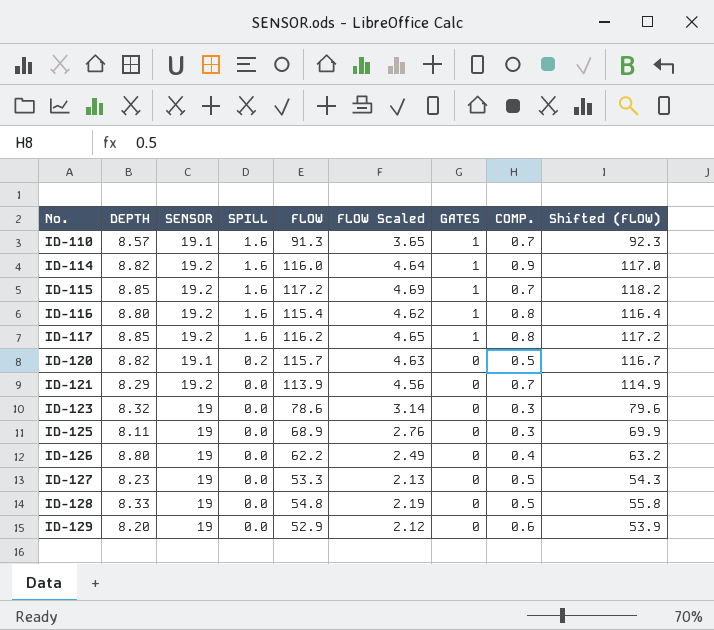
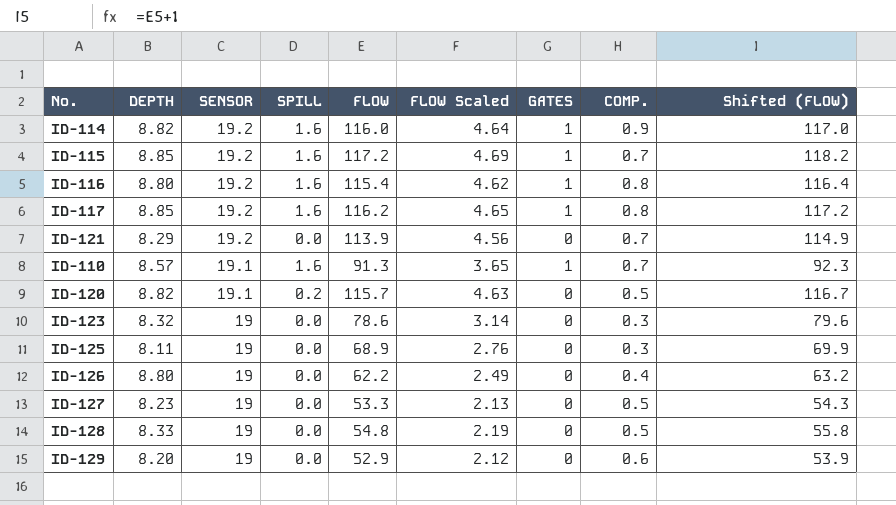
row order: No. ascending -> SENSOR descending

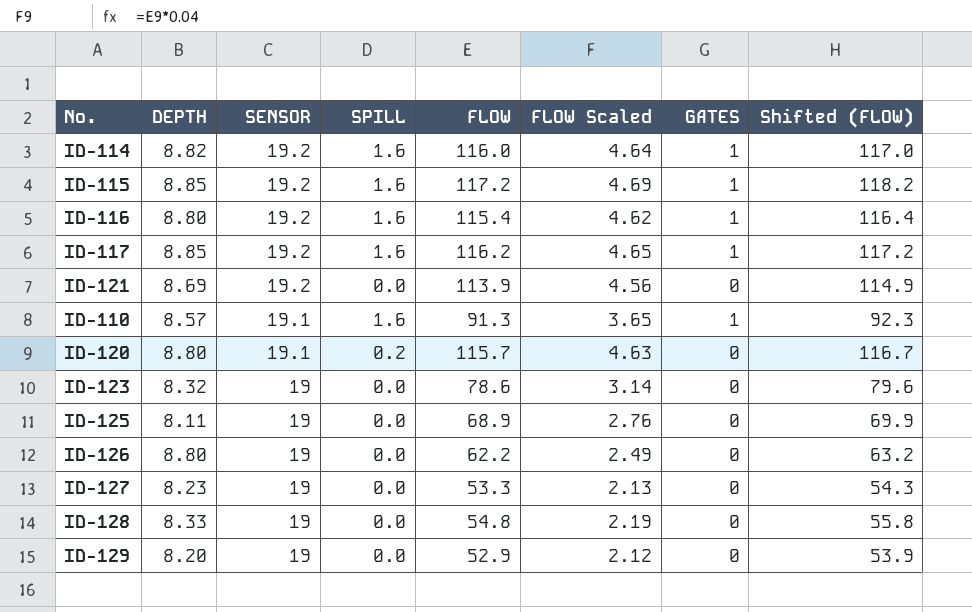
column COMP. | position: 8 -> none
ID-121 | DEPTH: 8.29 -> 8.69
ID-120 | DEPTH: 8.82 -> 8.80

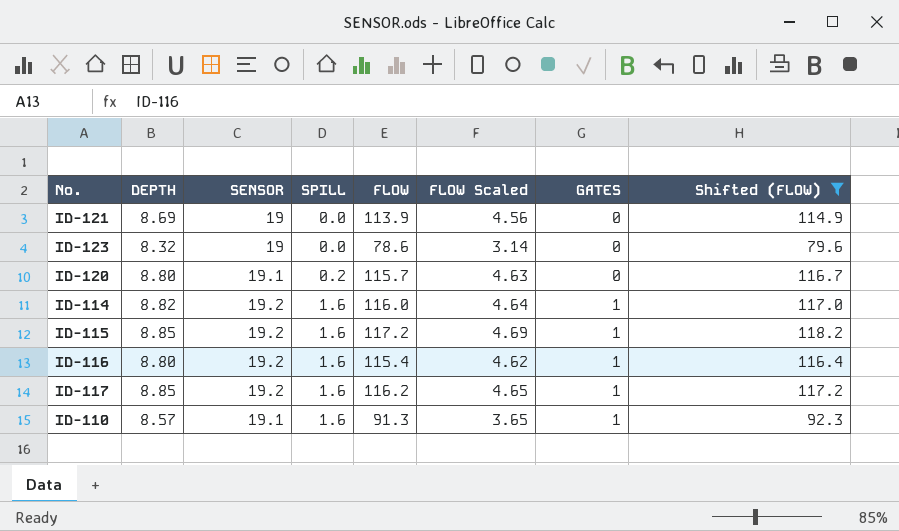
filter: none -> Shifted (FLOW) >= 79.6
row order: SENSOR descending -> SPILL ascending
ID-121 | SENSOR: 19.2 -> 19

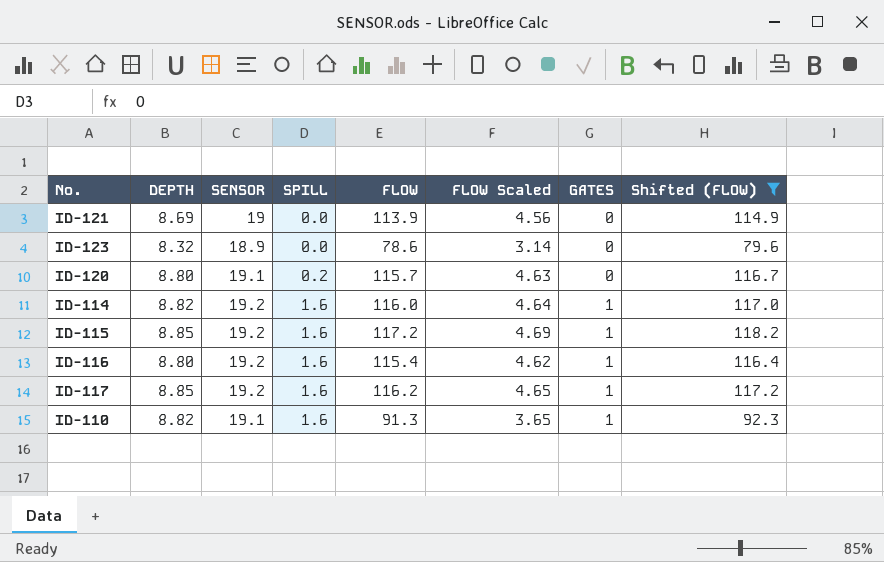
ID-123 | SENSOR: 19 -> 18.9
ID-110 | DEPTH: 8.57 -> 8.82

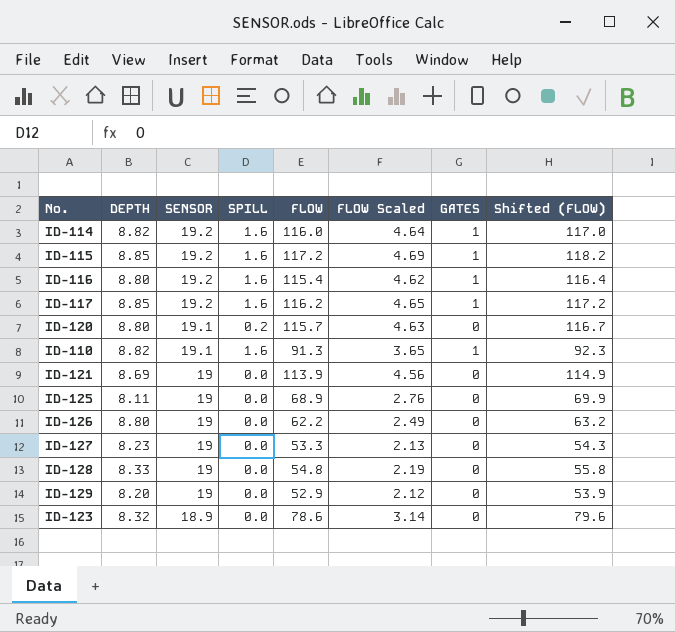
filter: Shifted (FLOW) >= 79.6 -> none
row order: SPILL ascending -> SENSOR descending

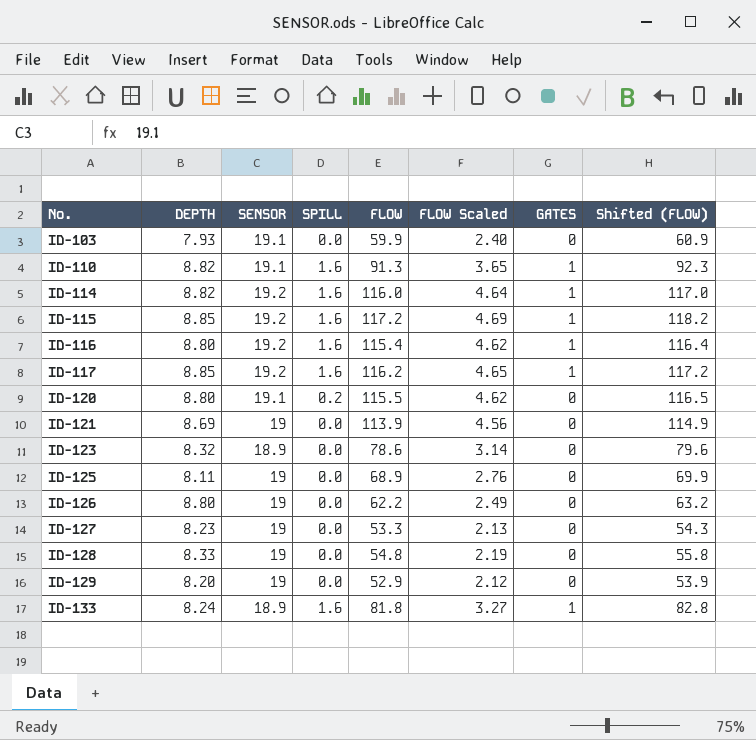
row order: SENSOR descending -> No. ascending
row ID-103: none -> 7.93 | 19.1 | 0.0 | 59.9 | 2.40 | 0 | 60.9
ID-120 | FLOW: 115.7 -> 115.5
ID-120 | FLOW Scaled: 4.63 -> 4.62
ID-120 | Shifted (FLOW): 116.7 -> 116.5
row ID-133: none -> 8.24 | 18.9 | 1.6 | 81.8 | 3.27 | 1 | 82.8

